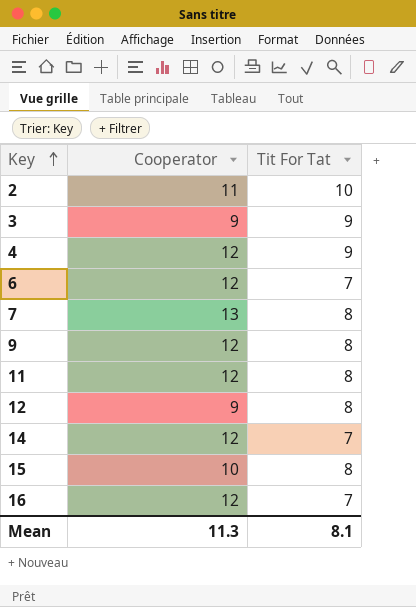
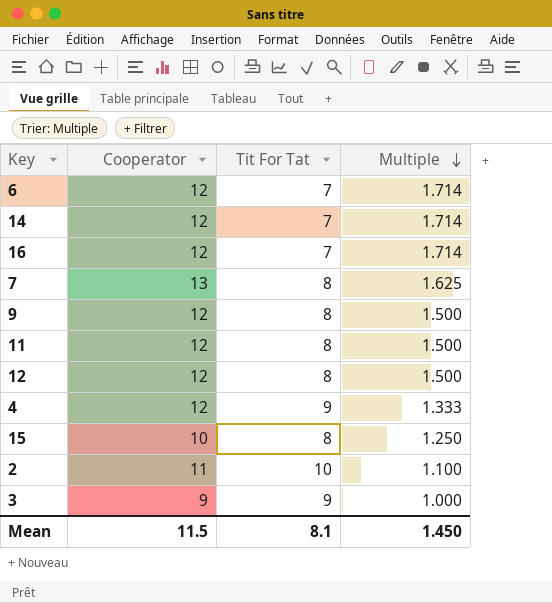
row order: Key ascending -> Multiple descending
column Multiple | formula: none -> [Cooperator] / [Tit For Tat]
12 | Cooperator: 9 -> 12
Mean | Cooperator: 11.3 -> 11.5

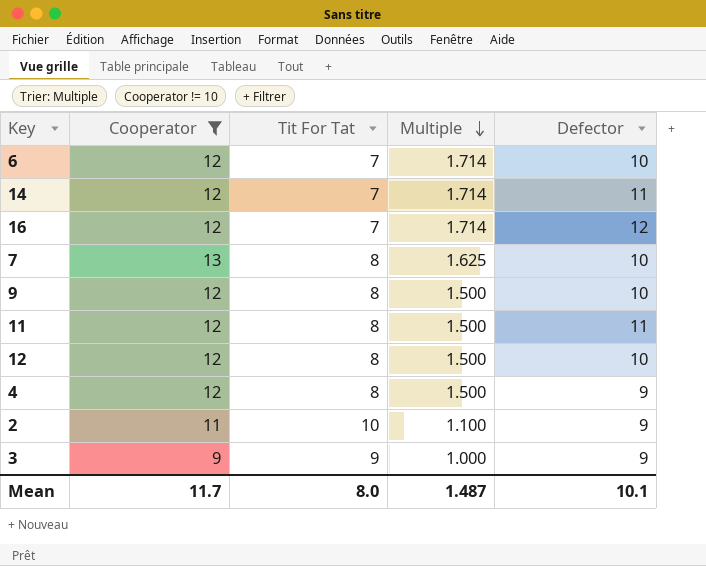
filter: none -> Cooperator != 10
column Defector | position: none -> 5
4 | Tit For Tat: 9 -> 8
4 | Multiple: 1.333 -> 1.500
Mean | Cooperator: 11.5 -> 11.7
Mean | Tit For Tat: 8.1 -> 8.0
Mean | Multiple: 1.450 -> 1.487

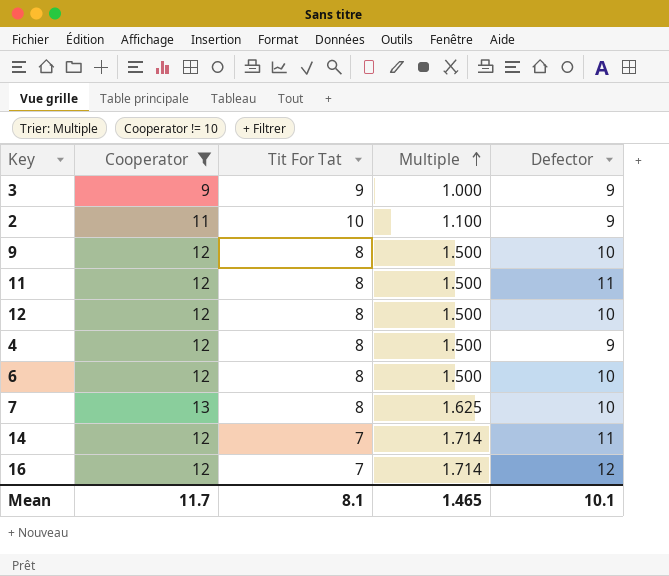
row order: Multiple descending -> Multiple ascending
6 | Tit For Tat: 7 -> 8
6 | Multiple: 1.714 -> 1.500
Mean | Tit For Tat: 8.0 -> 8.1
Mean | Multiple: 1.487 -> 1.465

